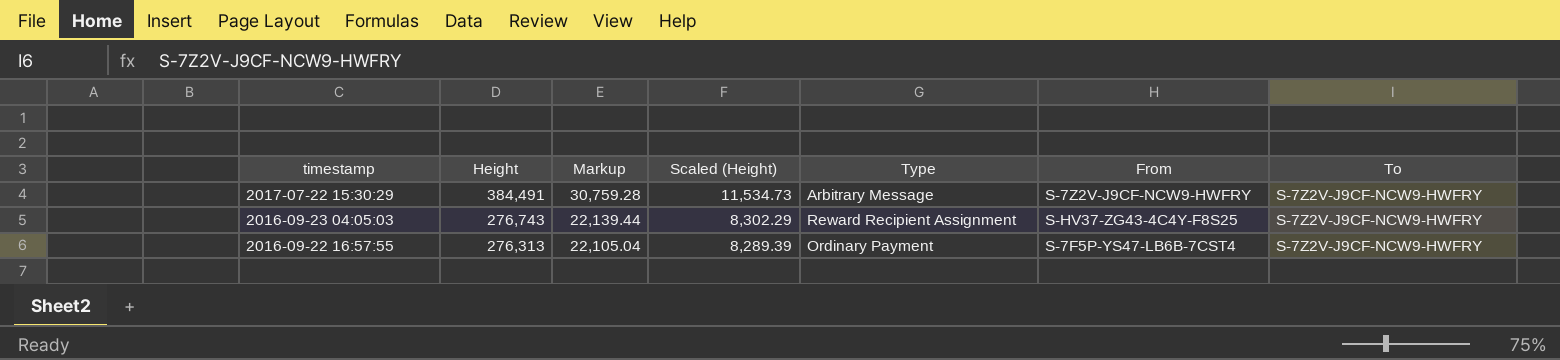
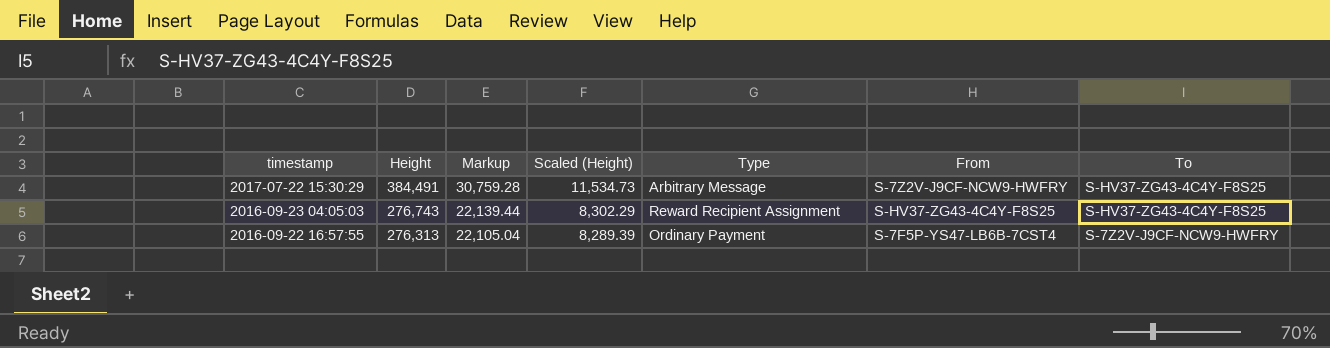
2017-07-22 15:30:29 | To: S-7Z2V-J9CF-NCW9-HWFRY -> S-HV37-ZG43-4C4Y-F8S25
2016-09-23 04:05:03 | To: S-7Z2V-J9CF-NCW9-HWFRY -> S-HV37-ZG43-4C4Y-F8S25

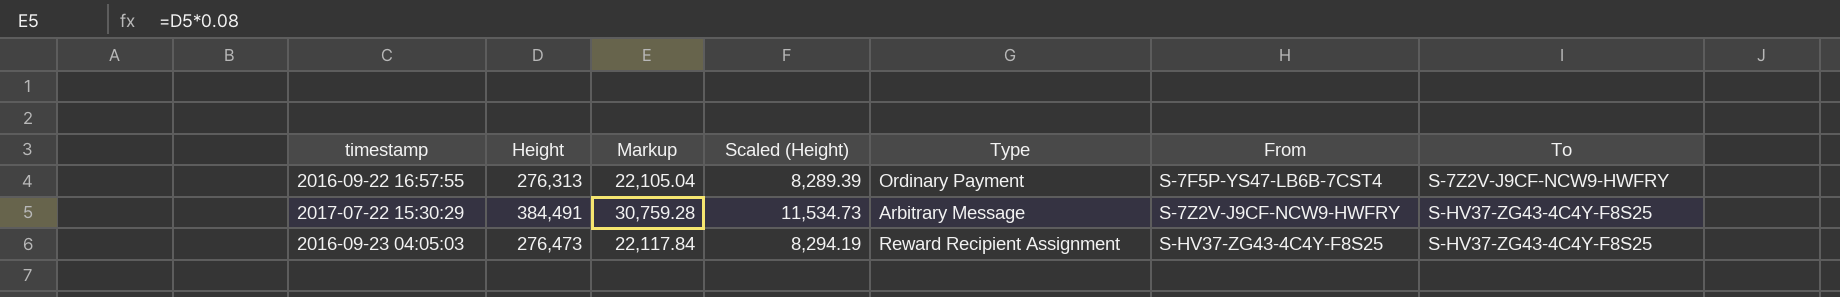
row order: timestamp descending -> From ascending
2016-09-23 04:05:03 | Height: 276,743 -> 276,473
2016-09-23 04:05:03 | Markup: 22,139.44 -> 22,117.84
2016-09-23 04:05:03 | Scaled (Height): 8,302.29 -> 8,294.19

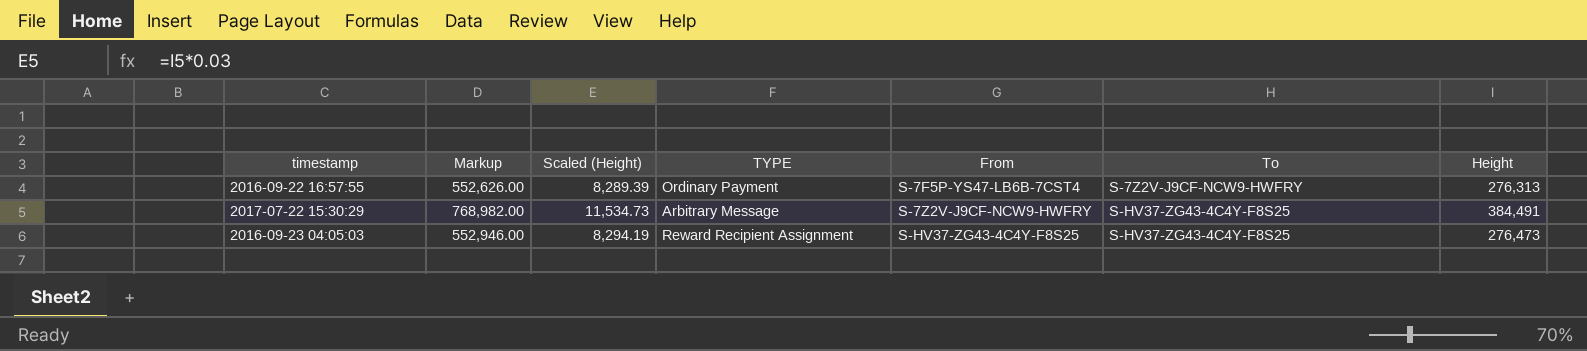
column Markup | formula: [Height] * 0.08 -> [Height] * 2
column name: Type -> TYPE
column Height | position: 2 -> 7

